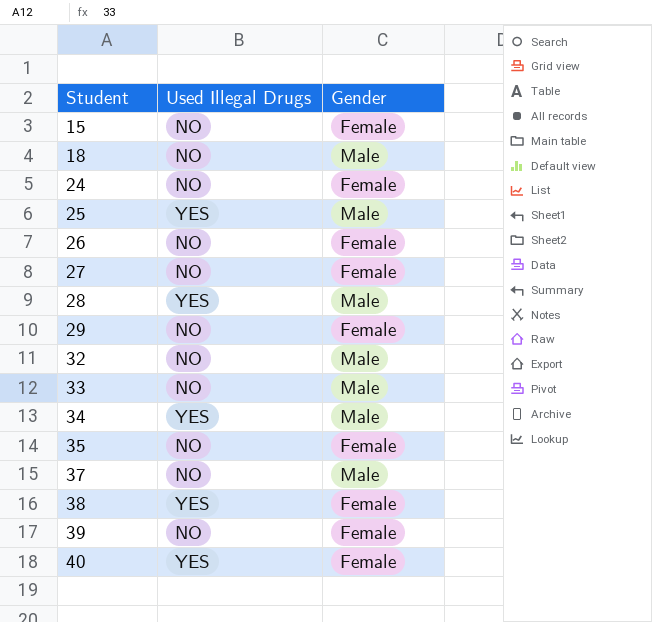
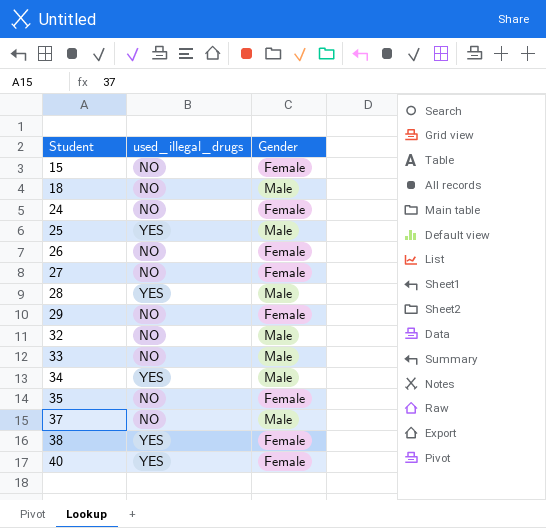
column name: Used Illegal Drugs -> used_illegal_drugs
row 39: NO | Female -> none

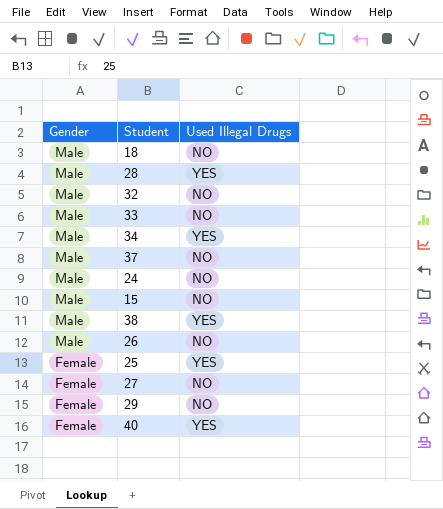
row order: Student ascending -> Gender descending
column Gender | position: 3 -> 1
column name: used_illegal_drugs -> Used Illegal Drugs
row 35: NO | Female -> none
24 | Gender: Female -> Male
15 | Gender: Female -> Male
38 | Gender: Female -> Male
26 | Gender: Female -> Male
25 | Gender: Male -> Female

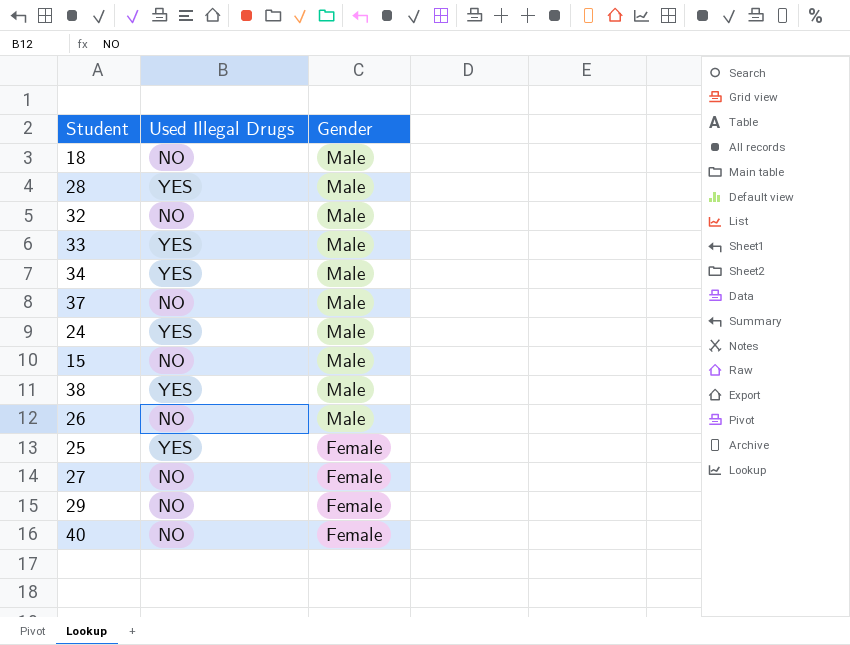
column Gender | position: 1 -> 3
33 | Used Illegal Drugs: NO -> YES
24 | Used Illegal Drugs: NO -> YES
40 | Used Illegal Drugs: YES -> NO

